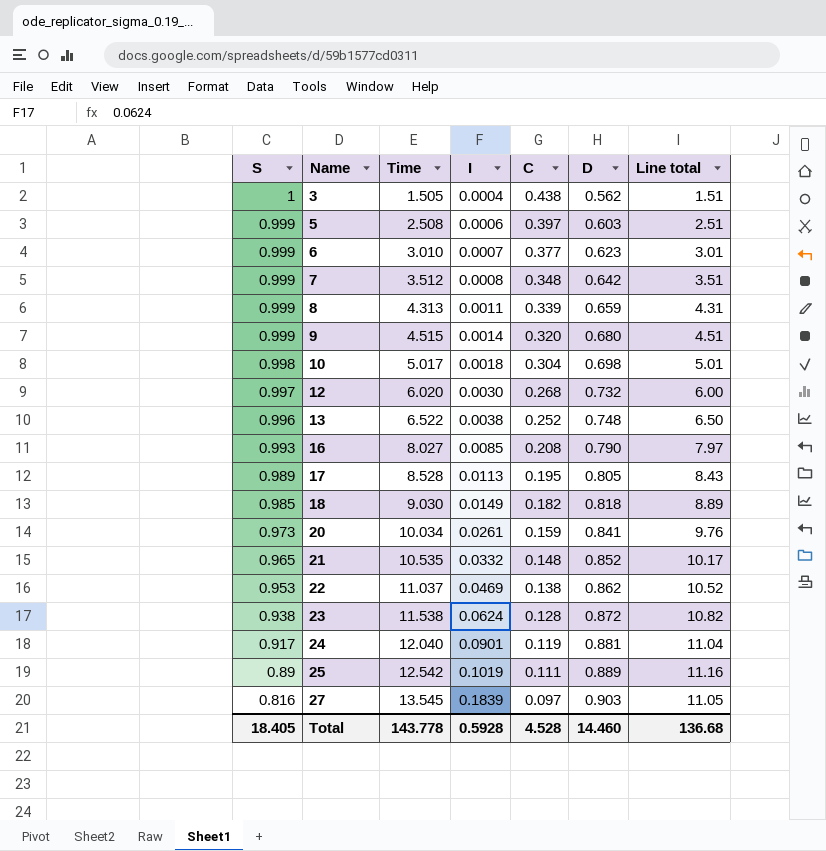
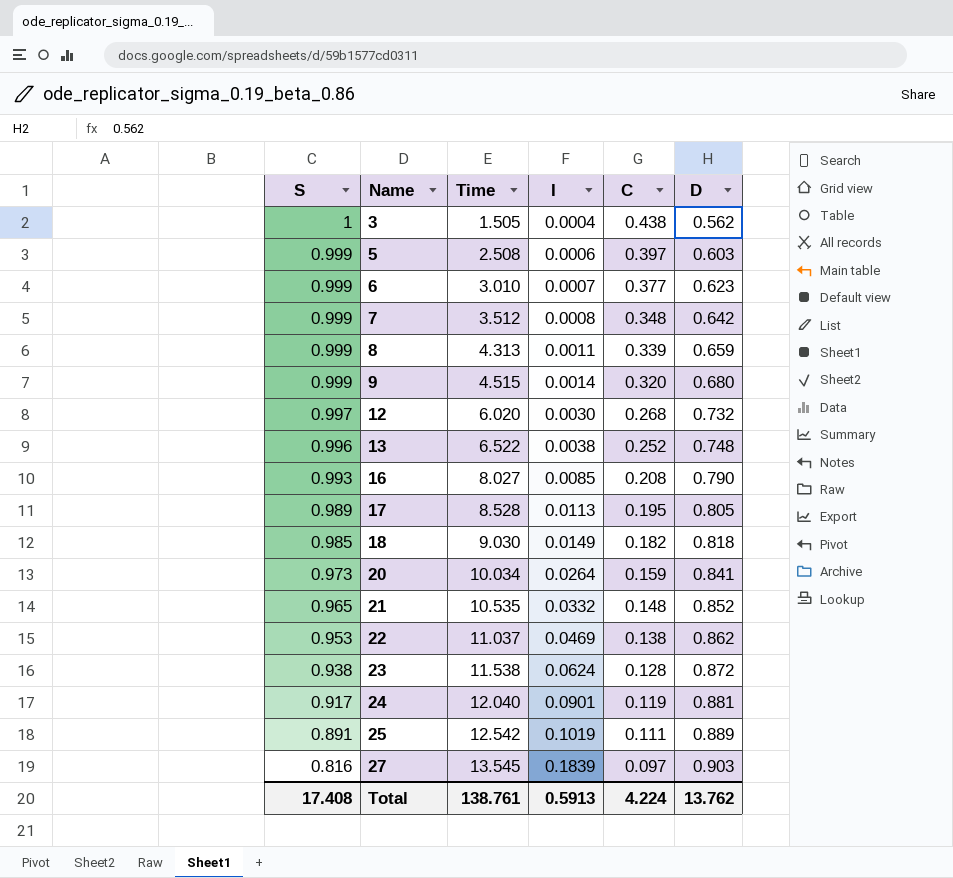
column Line total | formula: [S] * [Time] -> none
row 10: 0.998 | 5.017 | 0.0018 | 0.304 | 0.698 | 5.01 -> none
20 | I: 0.0261 -> 0.0264
25 | S: 0.89 -> 0.891
Total | S: 18.405 -> 17.408
Total | Time: 143.778 -> 138.761
Total | I: 0.5928 -> 0.5913
Total | C: 4.528 -> 4.224
Total | D: 14.460 -> 13.762

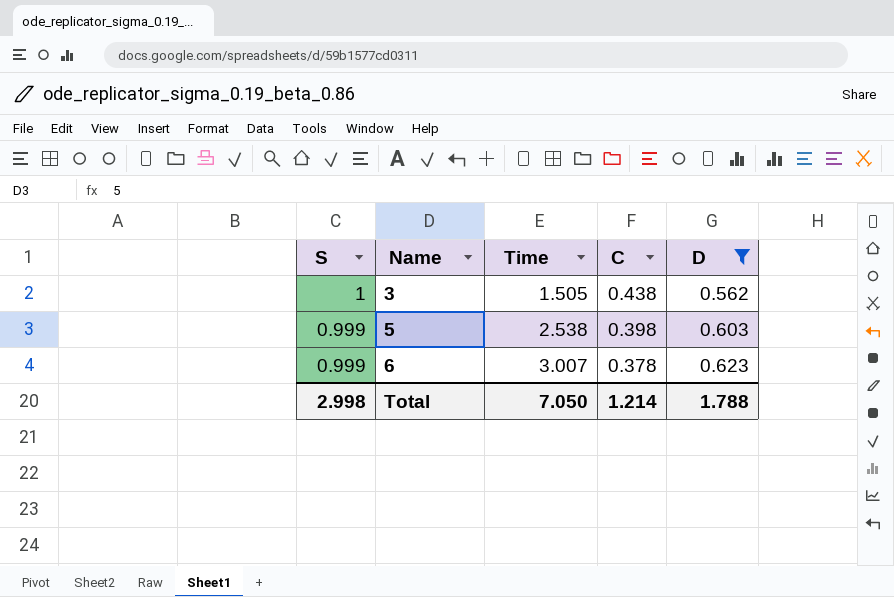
filter: none -> D <= 0.623
column I | position: 4 -> none
5 | Time: 2.508 -> 2.538
5 | C: 0.397 -> 0.398
6 | Time: 3.010 -> 3.007
6 | C: 0.377 -> 0.378
Total | S: 17.408 -> 2.998
Total | Time: 138.761 -> 7.050
Total | C: 4.224 -> 1.214
Total | D: 13.762 -> 1.788

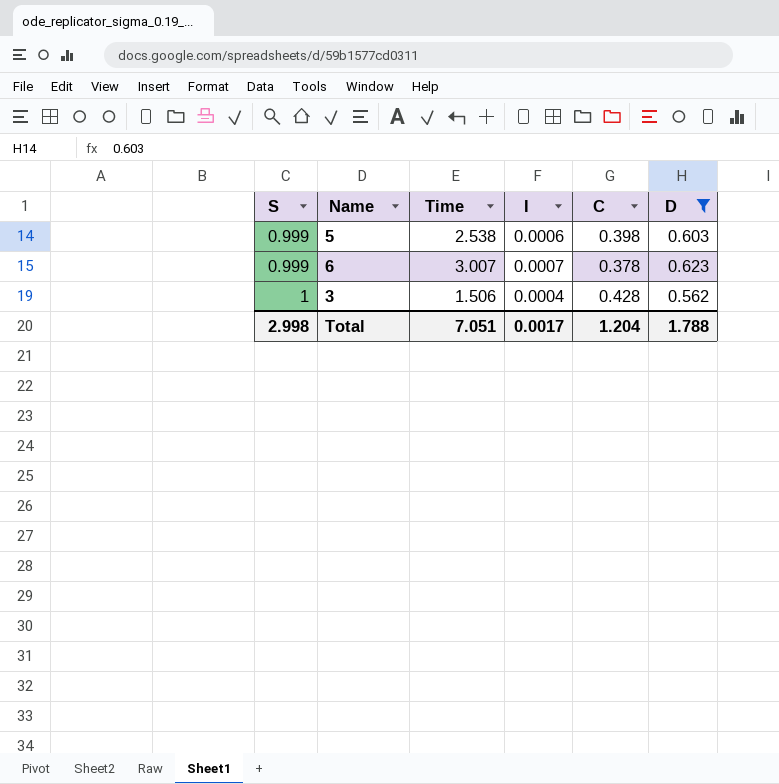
row order: S descending -> S ascending
column I | position: none -> 4
3 | Time: 1.505 -> 1.506
3 | C: 0.438 -> 0.428
Total | Time: 7.050 -> 7.051
Total | C: 1.214 -> 1.204

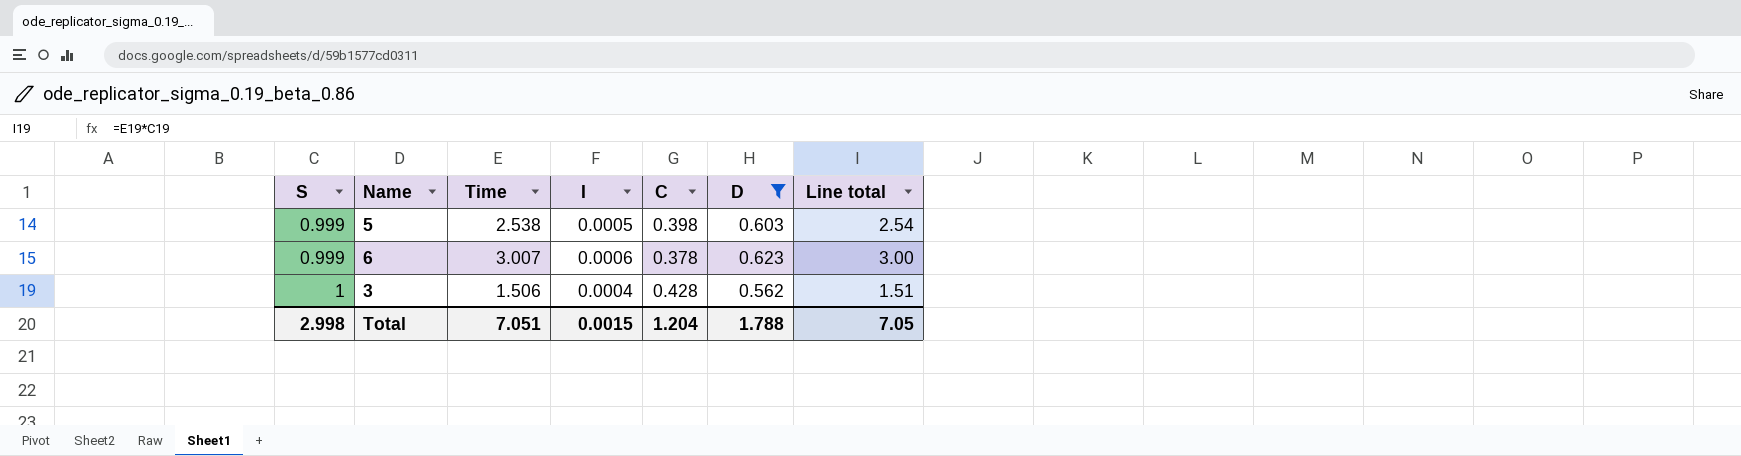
column Line total | formula: none -> [S] * [Time]
5 | I: 0.0006 -> 0.0005
6 | I: 0.0007 -> 0.0006
Total | I: 0.0017 -> 0.0015

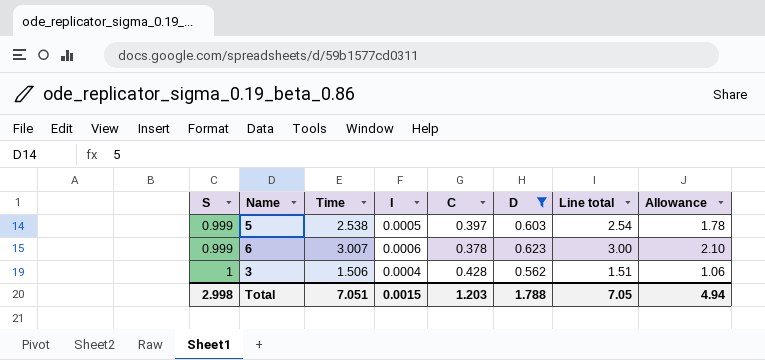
column Allowance | formula: none -> [Line total] * 0.7
5 | C: 0.398 -> 0.397
Total | C: 1.204 -> 1.203

